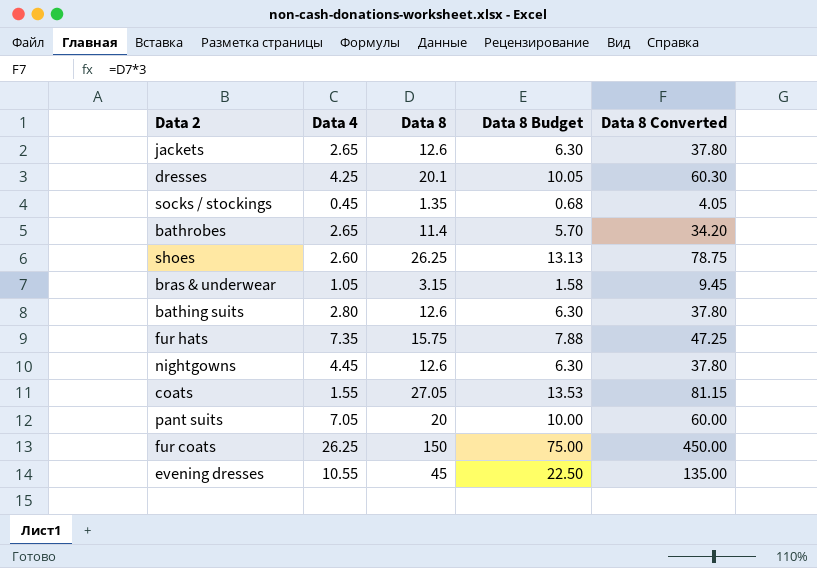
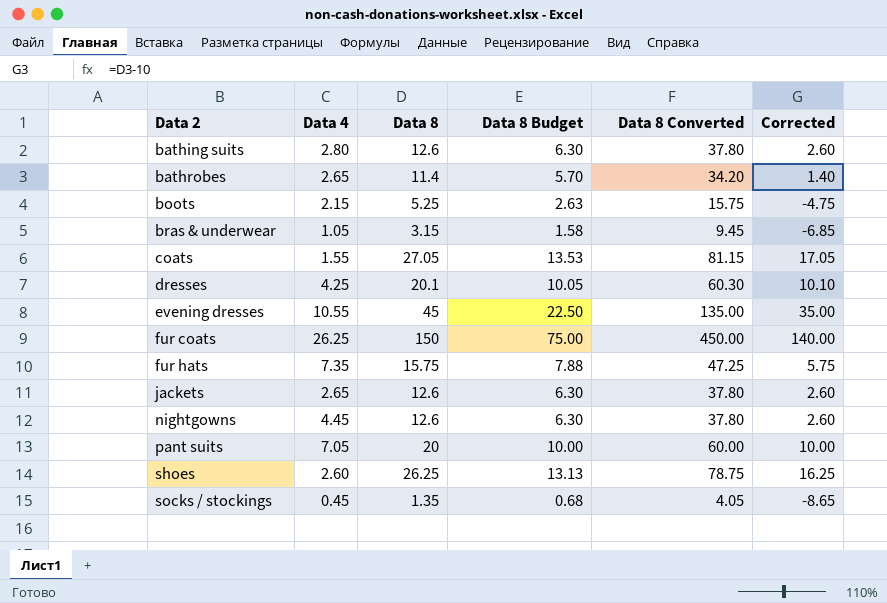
row order: none -> Data 2 ascending
column Corrected | formula: none -> [Data 8] - 10
row boots: none -> 2.15 | 5.25 | 2.63 | 15.75 | -4.75

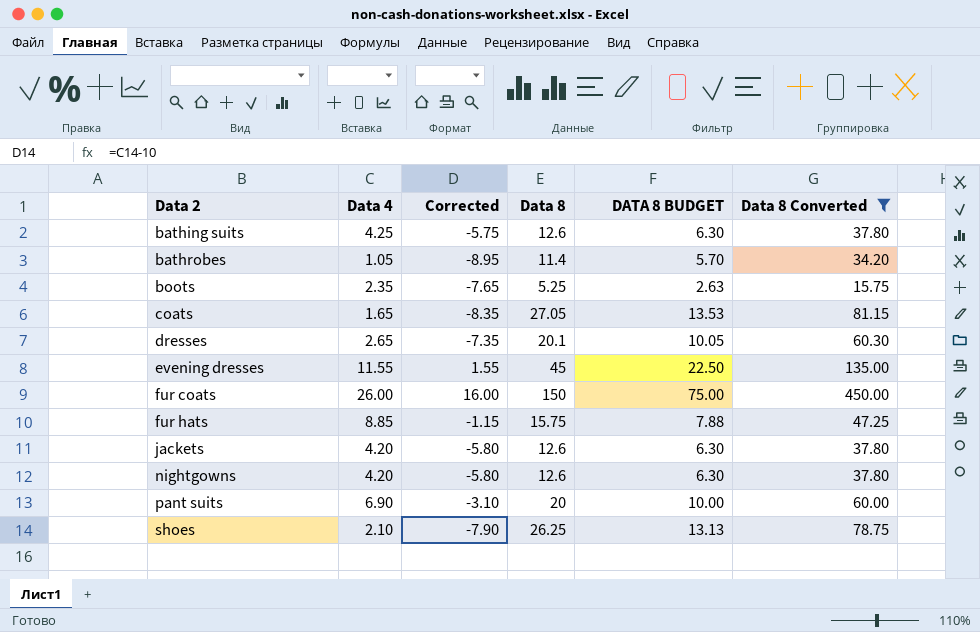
filter: none -> Data 8 Converted >= 15.75
column Corrected | formula: [Data 8] - 10 -> [Data 4] - 10
column Corrected | position: 6 -> 3
column name: Data 8 Budget -> DATA 8 BUDGET
bathing suits | Data 4: 2.80 -> 4.25
bathrobes | Data 4: 2.65 -> 1.05
boots | Data 4: 2.15 -> 2.35
coats | Data 4: 1.55 -> 1.65
dresses | Data 4: 4.25 -> 2.65
evening dresses | Data 4: 10.55 -> 11.55
fur coats | Data 4: 26.25 -> 26.00
fur hats | Data 4: 7.35 -> 8.85
jackets | Data 4: 2.65 -> 4.20
nightgowns | Data 4: 4.45 -> 4.20
pant suits | Data 4: 7.05 -> 6.90
shoes | Data 4: 2.60 -> 2.10

